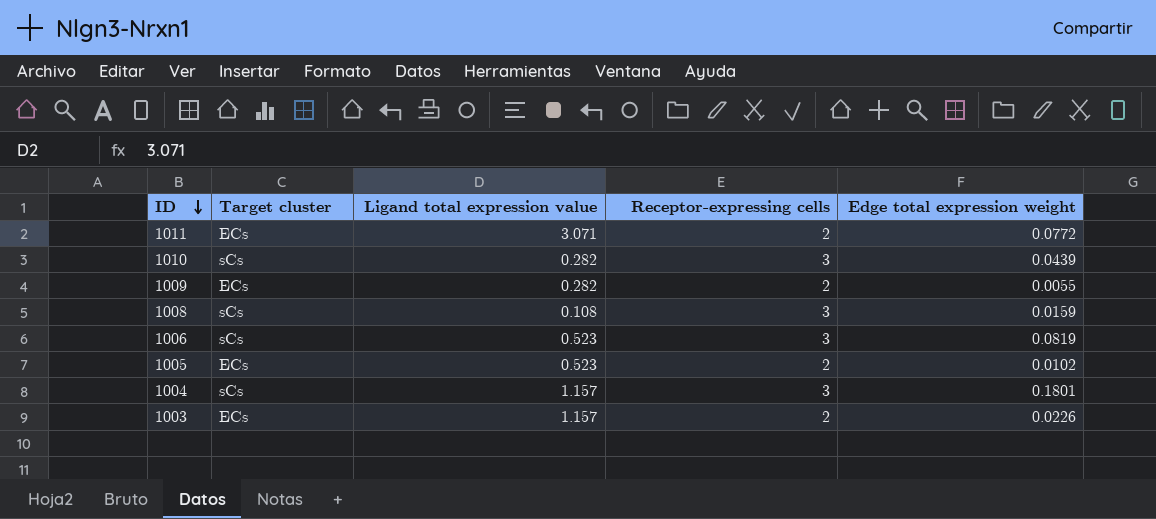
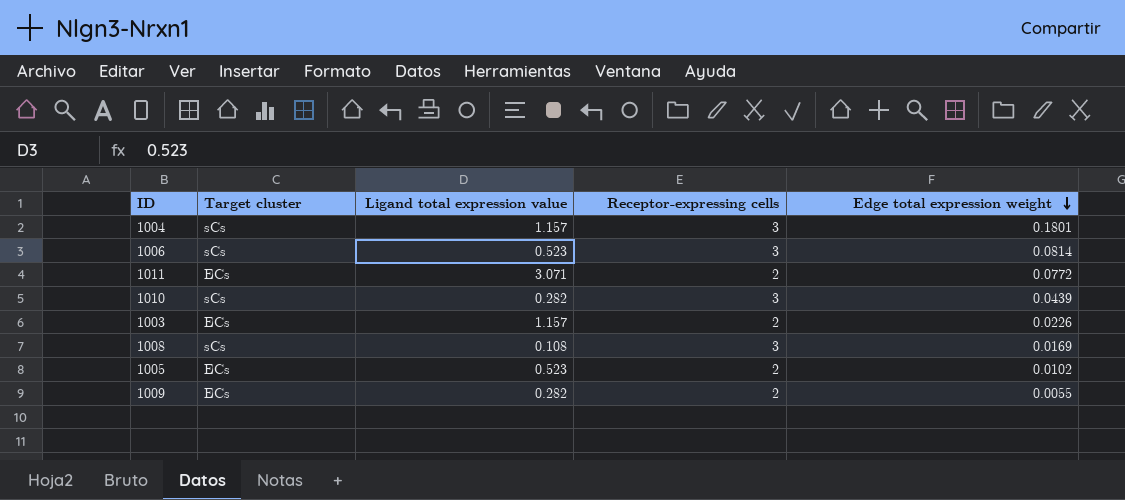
row order: ID descending -> Edge total expression weight descending
1006 | Edge total expression weight: 0.0819 -> 0.0814
1008 | Edge total expression weight: 0.0159 -> 0.0169

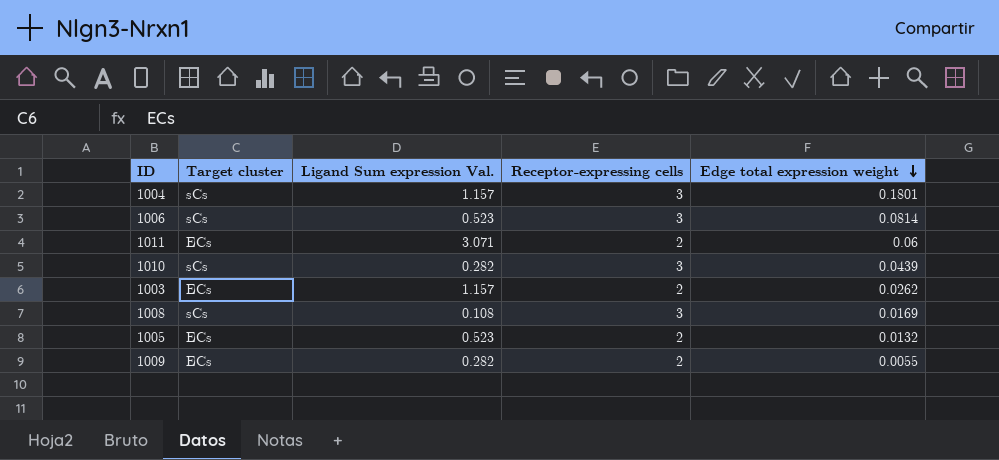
column name: Ligand total expression value -> Ligand Sum expression Val.
1011 | Edge total expression weight: 0.0772 -> 0.06
1003 | Edge total expression weight: 0.0226 -> 0.0262
1005 | Edge total expression weight: 0.0102 -> 0.0132

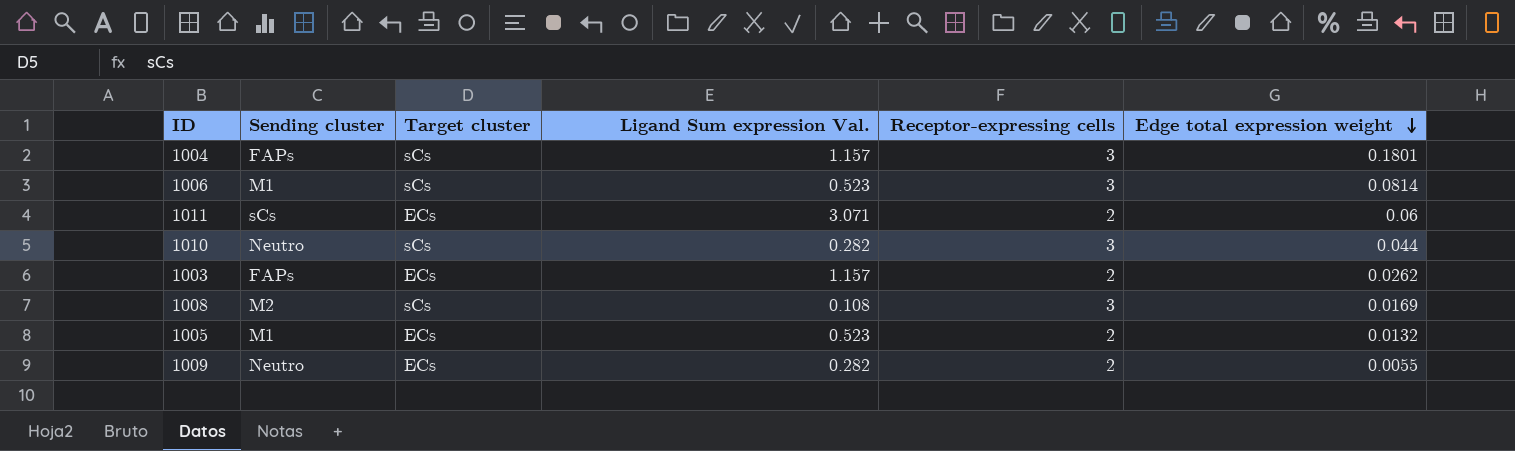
column Sending cluster | position: none -> 2
1010 | Edge total expression weight: 0.0439 -> 0.044

